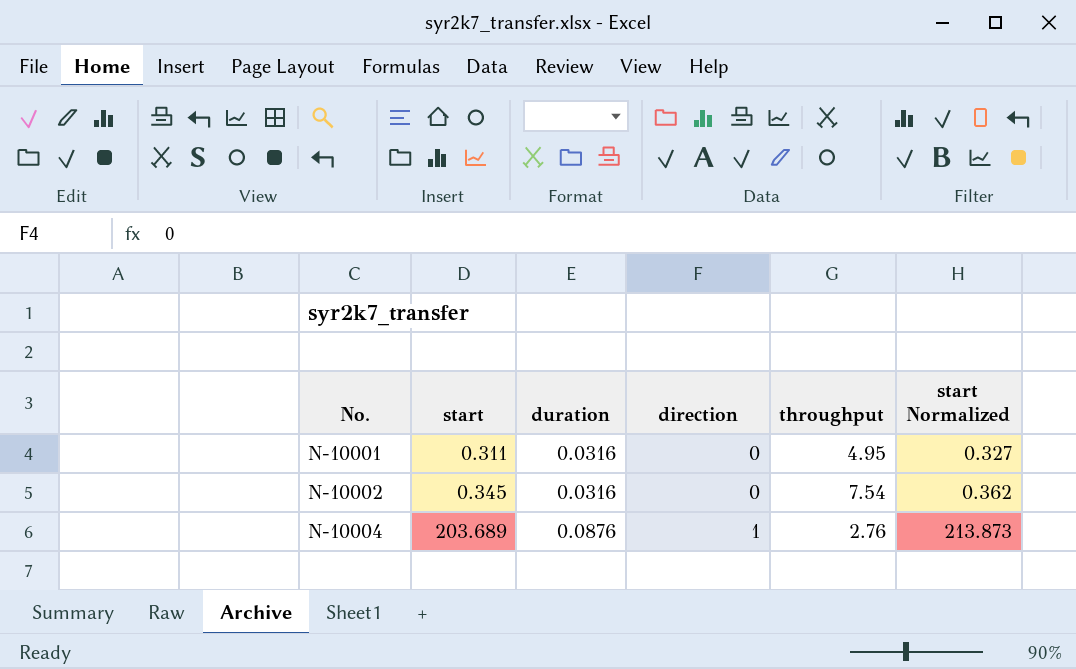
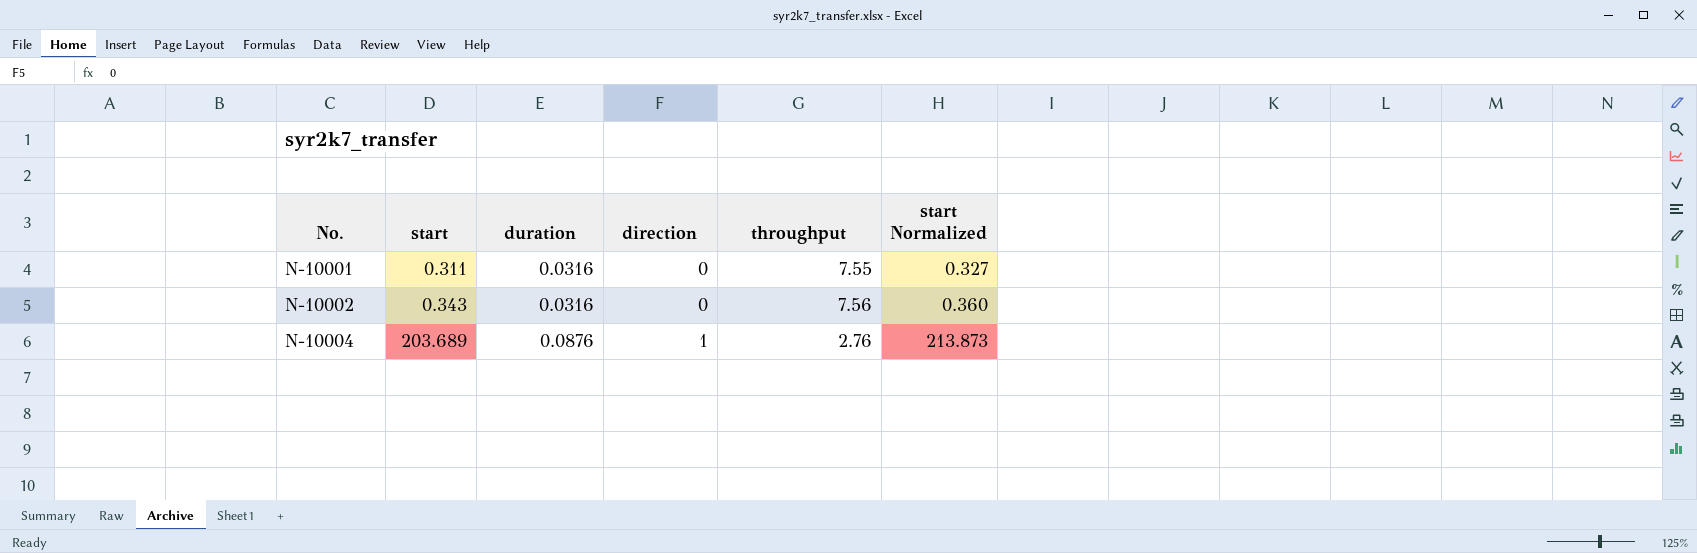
N-10001 | throughput: 4.95 -> 7.55
N-10002 | start: 0.345 -> 0.343
N-10002 | throughput: 7.54 -> 7.56
N-10002 | start Normalized: 0.362 -> 0.360

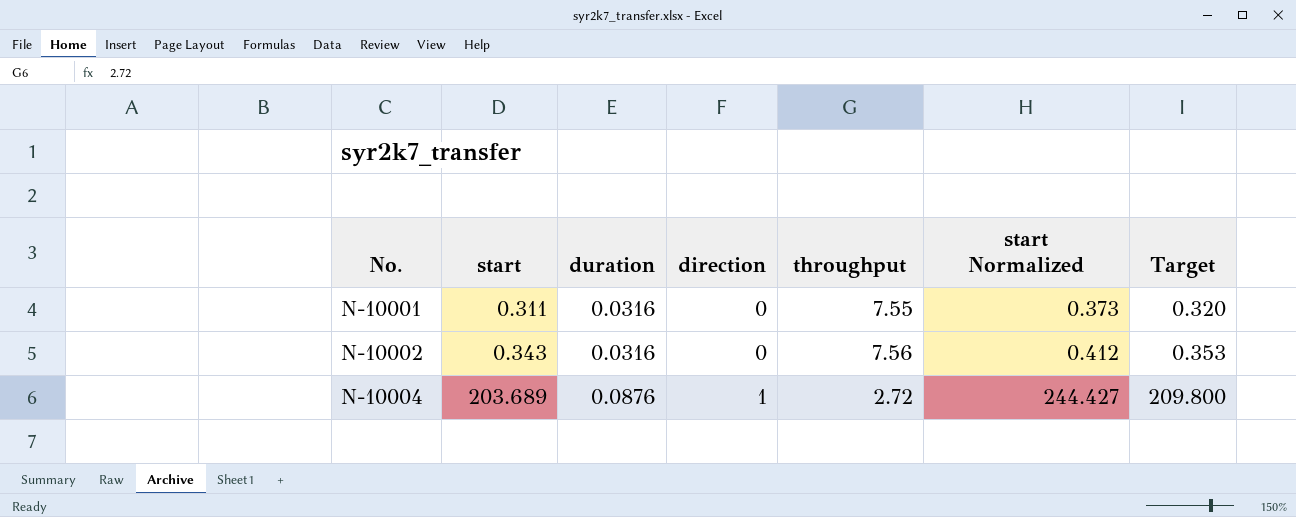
column start Normalized | formula: [start] * 1.05 -> [start] * 1.2
column Target | formula: none -> [start] * 1.03
N-10004 | throughput: 2.76 -> 2.72

